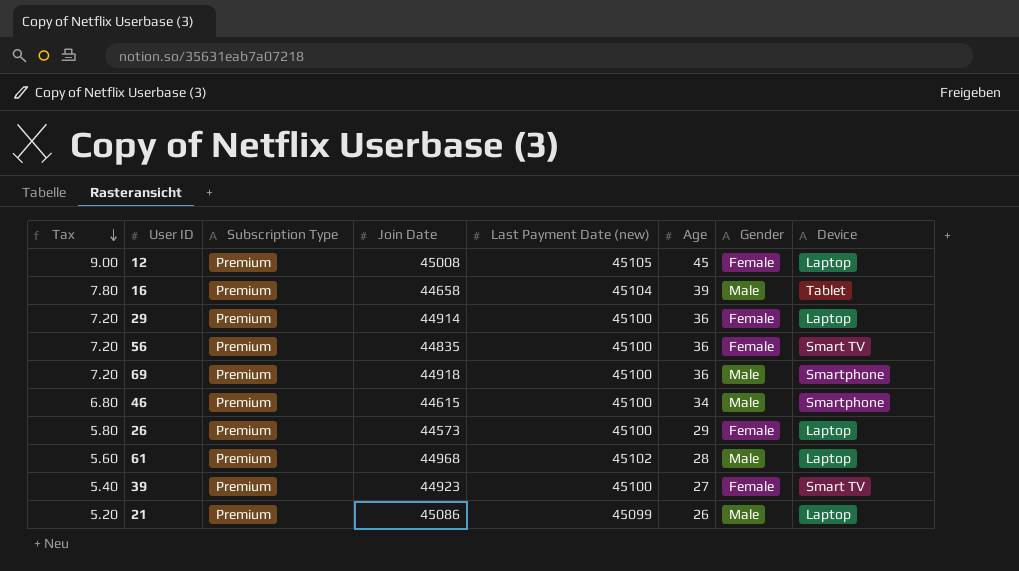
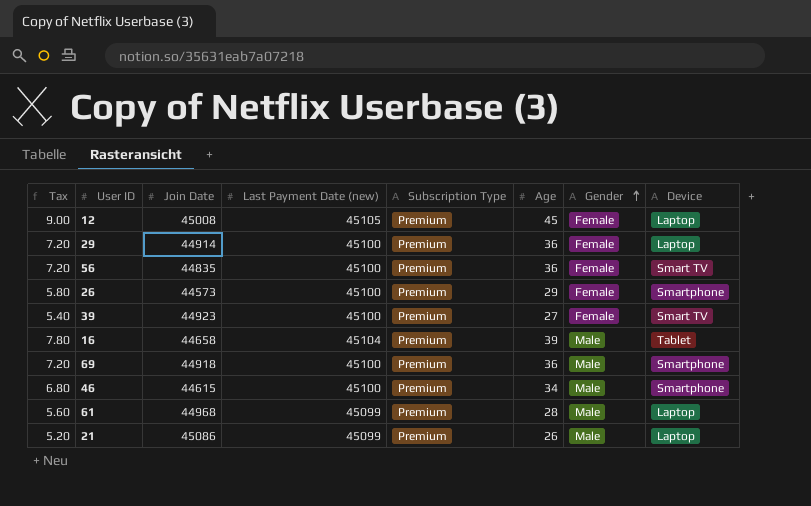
row order: Tax descending -> Gender ascending
column Subscription Type | position: 3 -> 5
26 | Device: Laptop -> Smartphone
61 | Last Payment Date (new): 45102 -> 45099

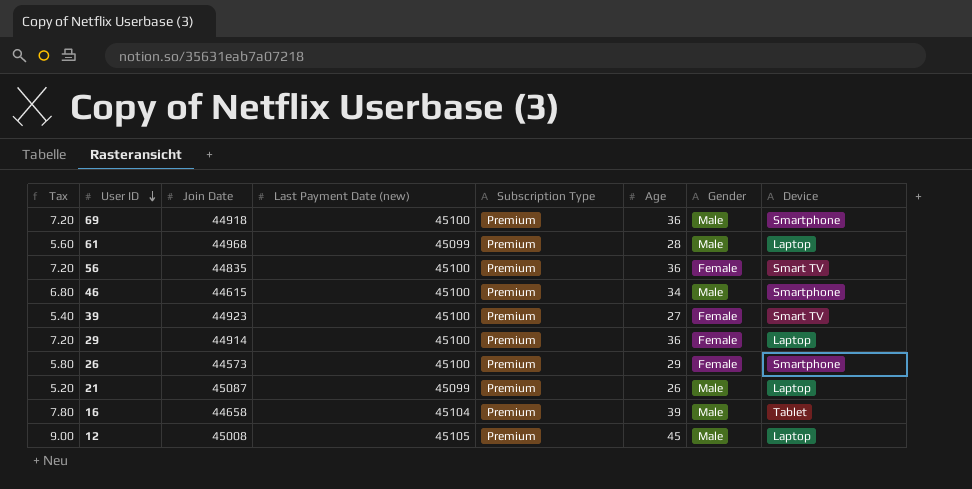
row order: Gender ascending -> User ID descending
21 | Join Date: 45086 -> 45087
12 | Gender: Female -> Male

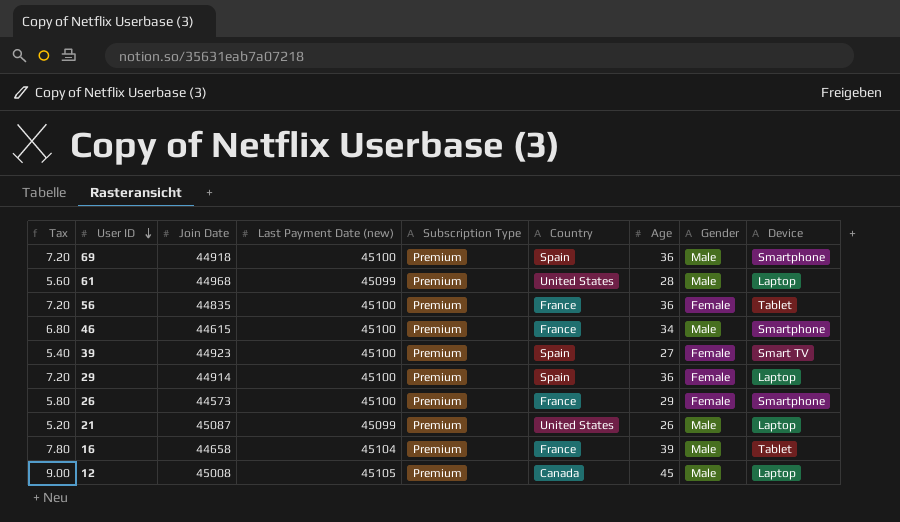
column Country | position: none -> 6
56 | Device: Smart TV -> Tablet

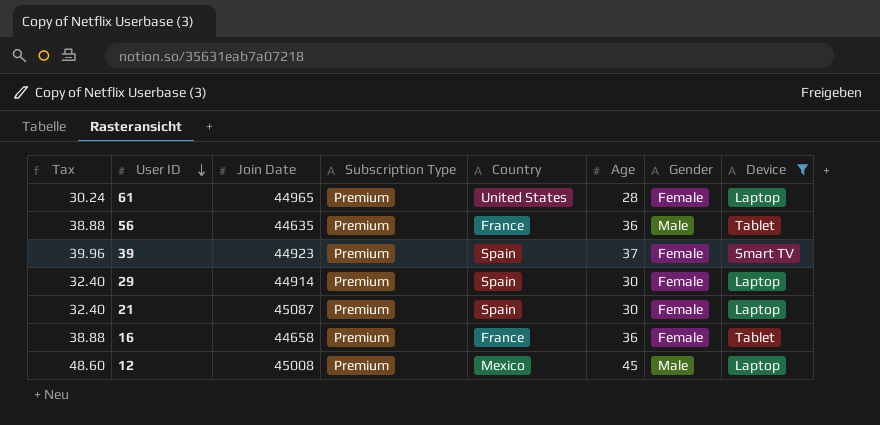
filter: none -> Device != Smartphone
column Last Payment Date (new) | position: 4 -> none
column Tax | formula: [Age] * 0.2 -> [Age] * 1.08
61 | Join Date: 44968 -> 44965
61 | Gender: Male -> Female
56 | Join Date: 44835 -> 44635
56 | Gender: Female -> Male
39 | Age: 27 -> 37
29 | Age: 36 -> 30
21 | Country: United States -> Spain
21 | Age: 26 -> 30
21 | Gender: Male -> Female
16 | Age: 39 -> 36
16 | Gender: Male -> Female
12 | Country: Canada -> Mexico

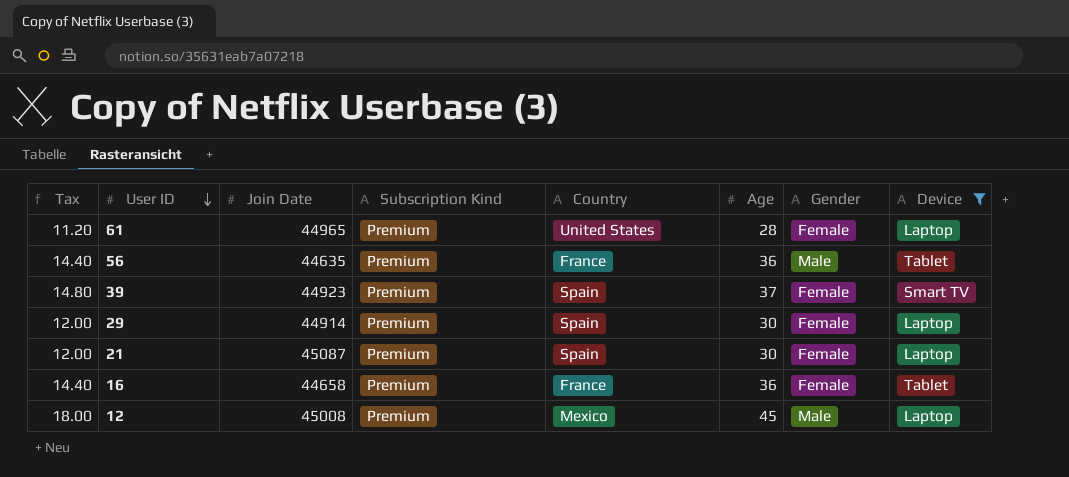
column Tax | formula: [Age] * 1.08 -> [Age] * 0.4
column name: Subscription Type -> Subscription Kind

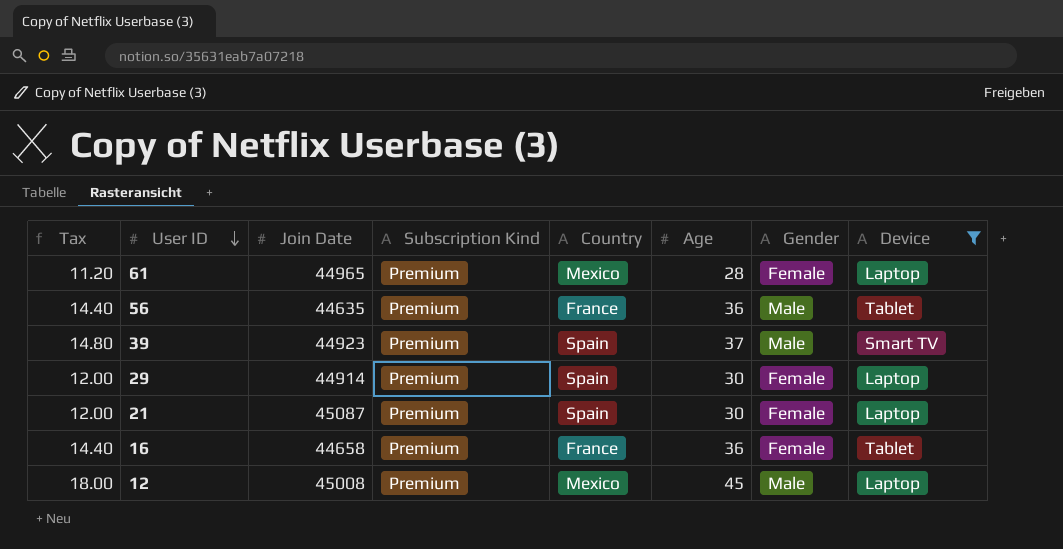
61 | Country: United States -> Mexico
39 | Gender: Female -> Male

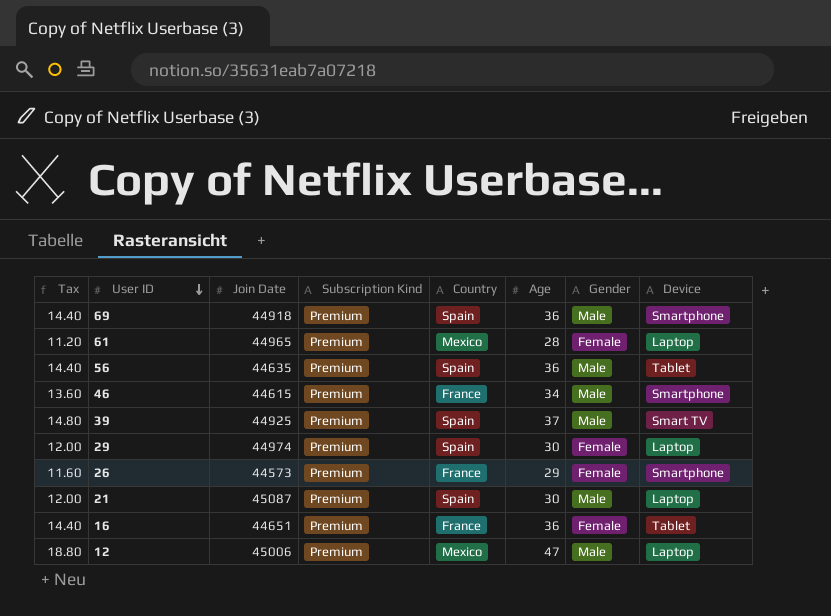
filter: Device != Smartphone -> none
56 | Country: France -> Spain
39 | Join Date: 44923 -> 44925
29 | Join Date: 44914 -> 44974
21 | Gender: Female -> Male
16 | Join Date: 44658 -> 44651
12 | Tax: 18.00 -> 18.80
12 | Join Date: 45008 -> 45006
12 | Age: 45 -> 47

